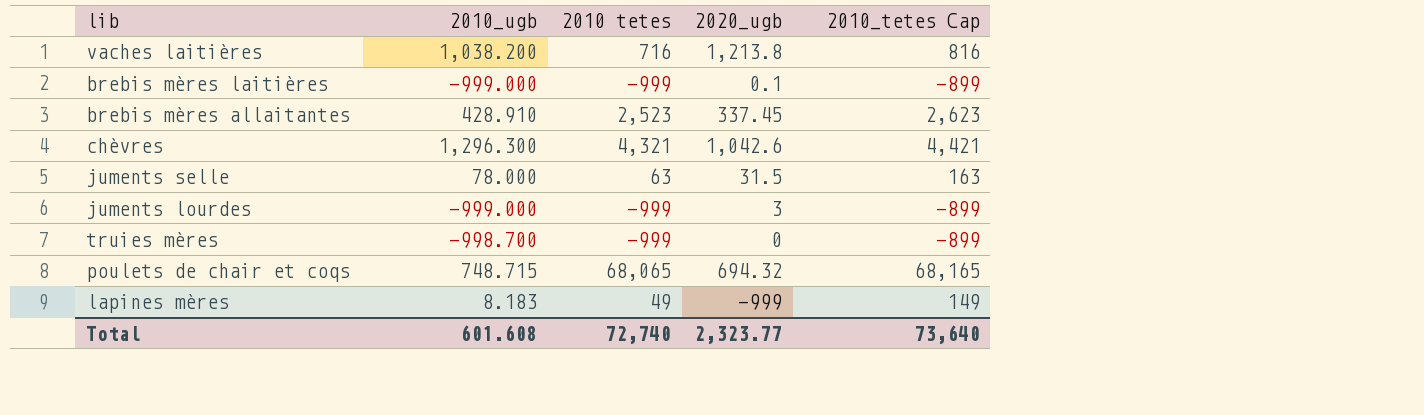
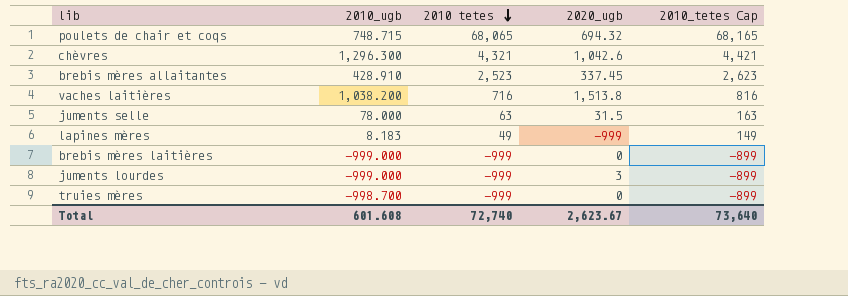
row order: none -> 2010 tetes descending
vaches laitières | 2020_ugb: 1,213.8 -> 1,513.8
brebis mères laitières | 2020_ugb: 0.1 -> 0
Total | 2020_ugb: 2,323.77 -> 2,623.67

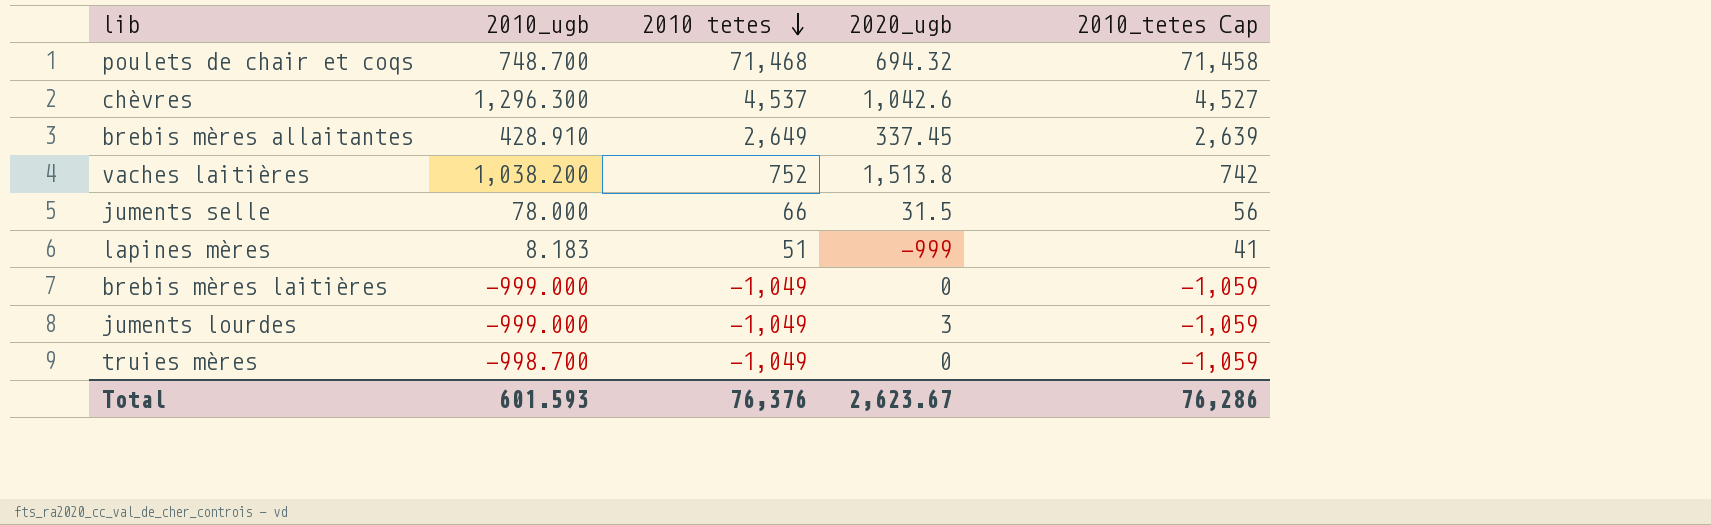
column 2010_tetes Cap | formula: [2010 tetes] + 100 -> [2010 tetes] - 10
poulets de chair et coqs | 2010_ugb: 748.715 -> 748.700
poulets de chair et coqs | 2010 tetes: 68,065 -> 71,468
chèvres | 2010 tetes: 4,321 -> 4,537
brebis mères allaitantes | 2010 tetes: 2,523 -> 2,649
vaches laitières | 2010 tetes: 716 -> 752
juments selle | 2010 tetes: 63 -> 66
lapines mères | 2010 tetes: 49 -> 51
brebis mères laitières | 2010 tetes: -999 -> -1,049
juments lourdes | 2010 tetes: -999 -> -1,049
truies mères | 2010 tetes: -999 -> -1,049
Total | 2010_ugb: 601.608 -> 601.593
Total | 2010 tetes: 72,740 -> 76,376
Total | 2010_tetes Cap: 73,640 -> 76,286

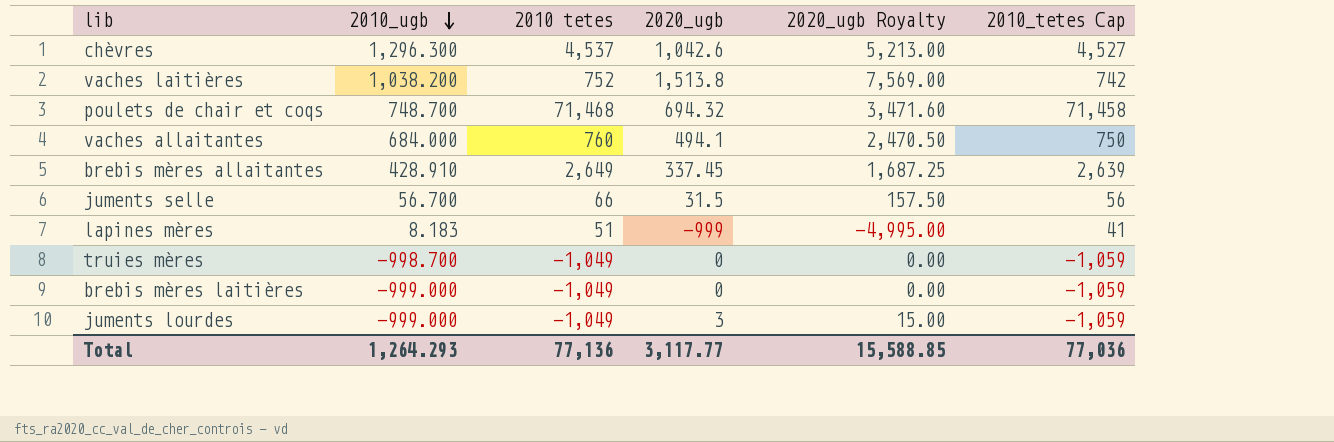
row order: 2010 tetes descending -> 2010_ugb descending
column 2020_ugb Royalty | formula: none -> [2020_ugb] * 5
row vaches allaitantes: none -> 684.000 | 760 | 494.1 | 2,470.50 | 750
juments selle | 2010_ugb: 78.000 -> 56.700
Total | 2010_ugb: 601.593 -> 1,264.293
Total | 2010 tetes: 76,376 -> 77,136
Total | 2020_ugb: 2,623.67 -> 3,117.77
Total | 2010_tetes Cap: 76,286 -> 77,036

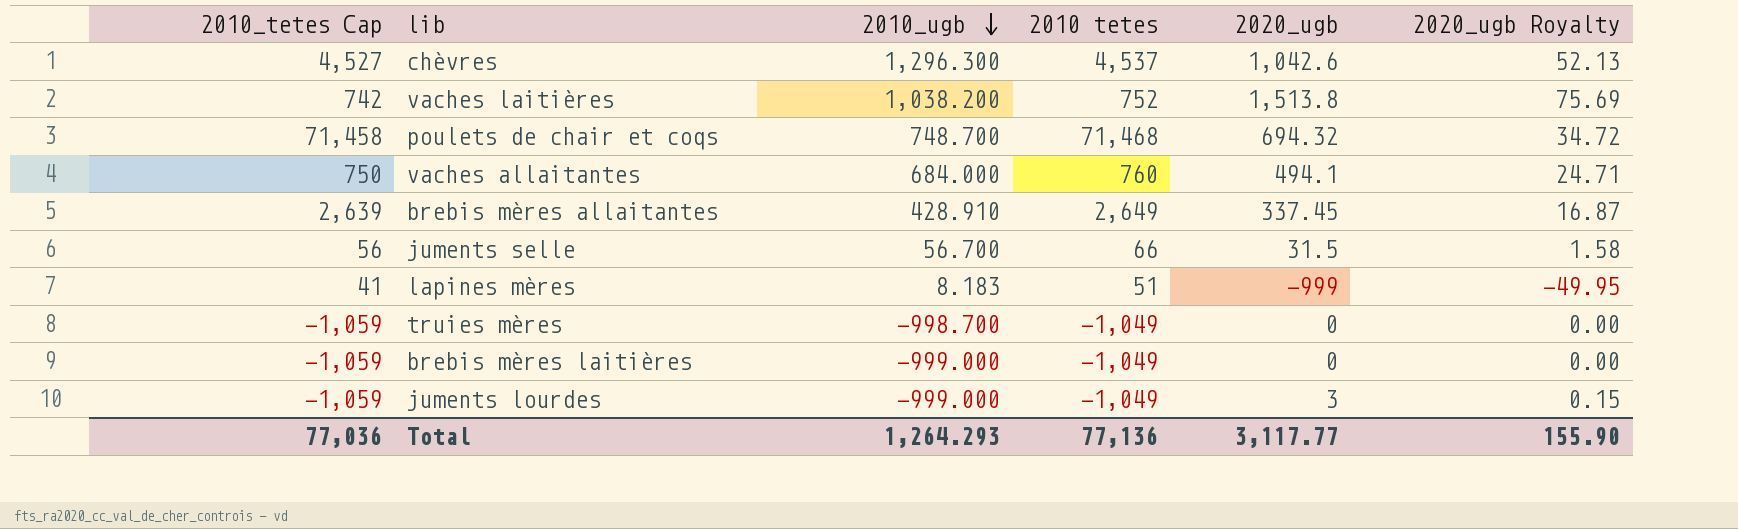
column 2010_tetes Cap | position: 6 -> 1
column 2020_ugb Royalty | formula: [2020_ugb] * 5 -> [2020_ugb] * 0.05
Total | 2020_ugb Royalty: 15,588.85 -> 155.90

